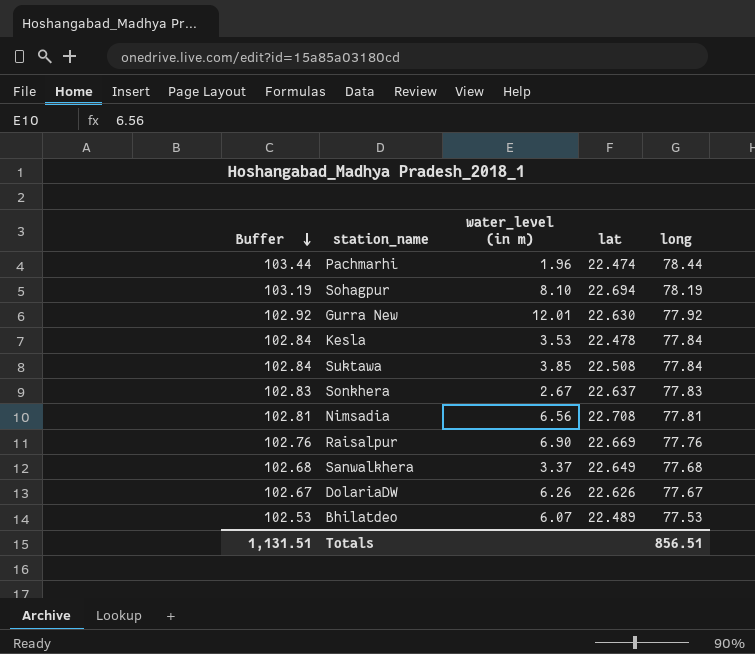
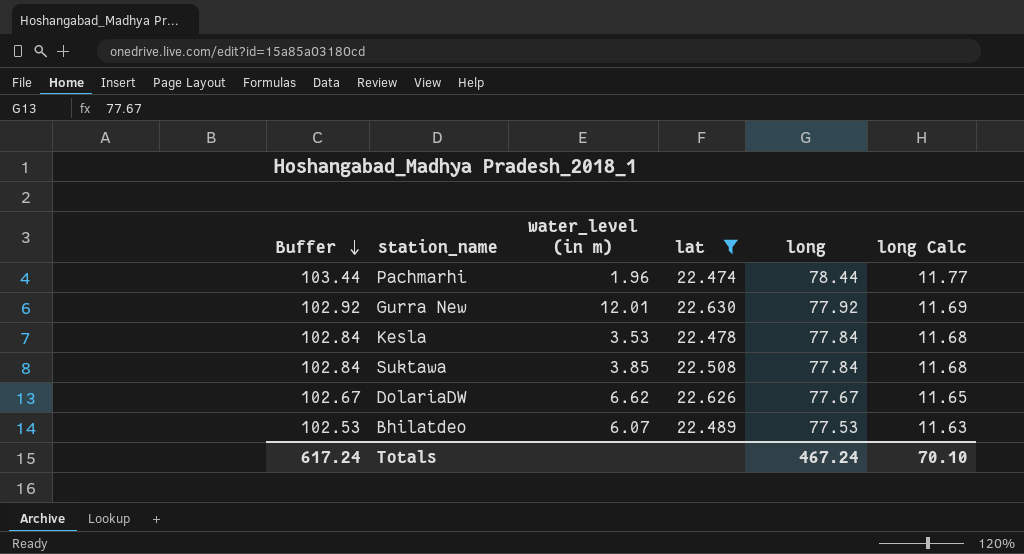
filter: none -> lat <= 22.630
column long Calc | formula: none -> [long] * 0.15
DolariaDW | water_level (in m): 6.26 -> 6.62
Totals | Buffer: 1,131.51 -> 617.24
Totals | long: 856.51 -> 467.24

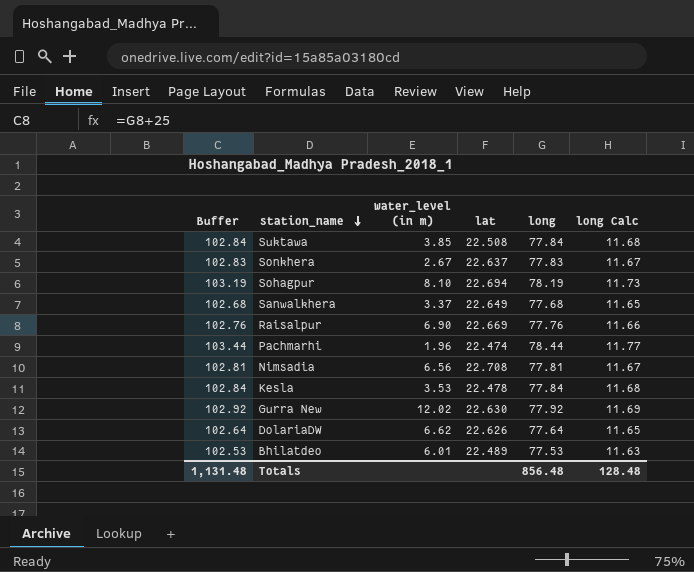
filter: lat <= 22.630 -> none
row order: Buffer descending -> station_name descending
Gurra New | water_level (in m): 12.01 -> 12.02
DolariaDW | Buffer: 102.67 -> 102.64
DolariaDW | long: 77.67 -> 77.64
Bhilatdeo | water_level (in m): 6.07 -> 6.01
Totals | Buffer: 617.24 -> 1,131.48
Totals | long: 467.24 -> 856.48
Totals | long Calc: 70.10 -> 128.48

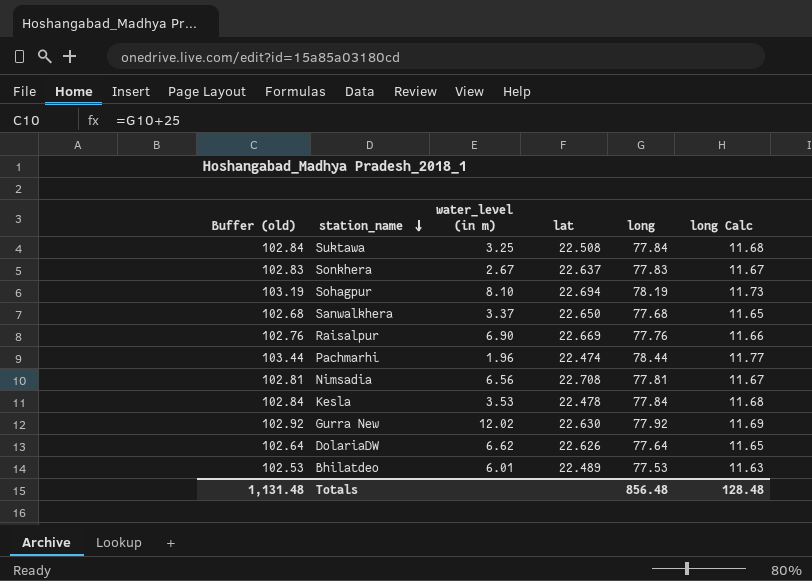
column name: Buffer -> Buffer (old)
Suktawa | water_level (in m): 3.85 -> 3.25
Sanwalkhera | lat: 22.649 -> 22.650

